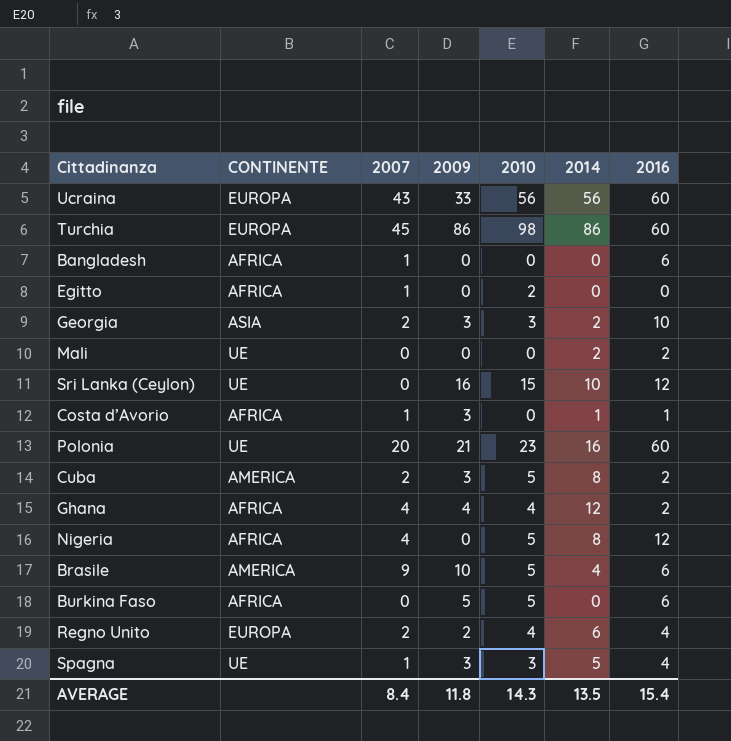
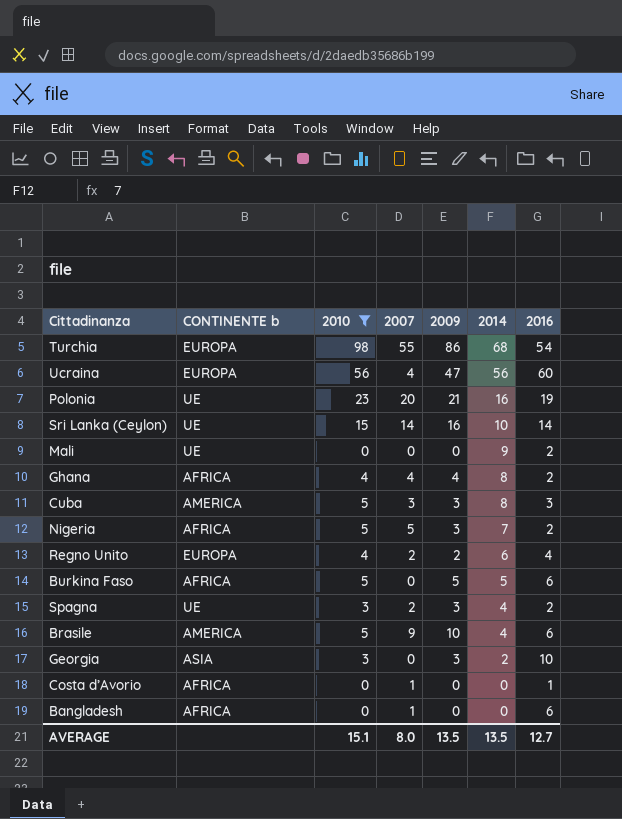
filter: none -> 2010 != 2
row order: none -> 2014 descending
column name: CONTINENTE -> CONTINENTE b
column 2010 | position: 5 -> 3
Turchia | 2007: 45 -> 55
Turchia | 2014: 86 -> 68
Turchia | 2016: 60 -> 54
Ucraina | 2007: 43 -> 4
Ucraina | 2009: 33 -> 47
Polonia | 2016: 60 -> 19
Sri Lanka (Ceylon) | 2007: 0 -> 14
Sri Lanka (Ceylon) | 2016: 12 -> 14
Mali | 2014: 2 -> 9
Ghana | 2014: 12 -> 8
Cuba | 2007: 2 -> 3
Cuba | 2016: 2 -> 3
Nigeria | 2007: 4 -> 5
Nigeria | 2009: 0 -> 3
Nigeria | 2014: 8 -> 7
Nigeria | 2016: 12 -> 2
Burkina Faso | 2014: 0 -> 5
Spagna | 2007: 1 -> 2
Spagna | 2014: 5 -> 4
Spagna | 2016: 4 -> 2
Georgia | 2007: 2 -> 0
Costa d’Avorio | 2009: 3 -> 0
Costa d’Avorio | 2014: 1 -> 0
AVERAGE | 2010: 14.3 -> 15.1
AVERAGE | 2007: 8.4 -> 8.0
AVERAGE | 2009: 11.8 -> 13.5
AVERAGE | 2016: 15.4 -> 12.7

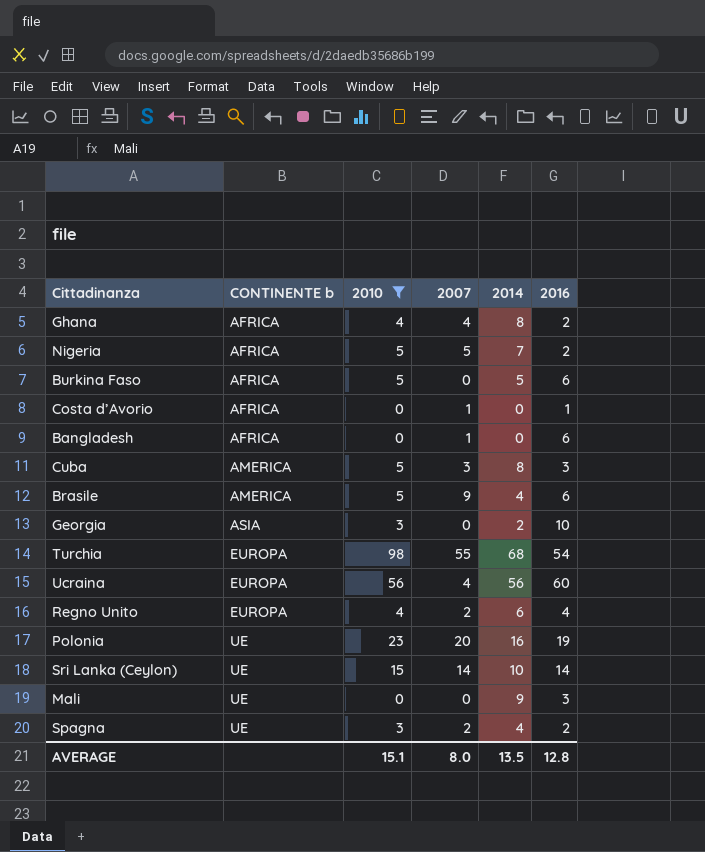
row order: 2014 descending -> CONTINENTE b ascending
column 2009 | position: 5 -> none
Mali | 2016: 2 -> 3
AVERAGE | 2016: 12.7 -> 12.8

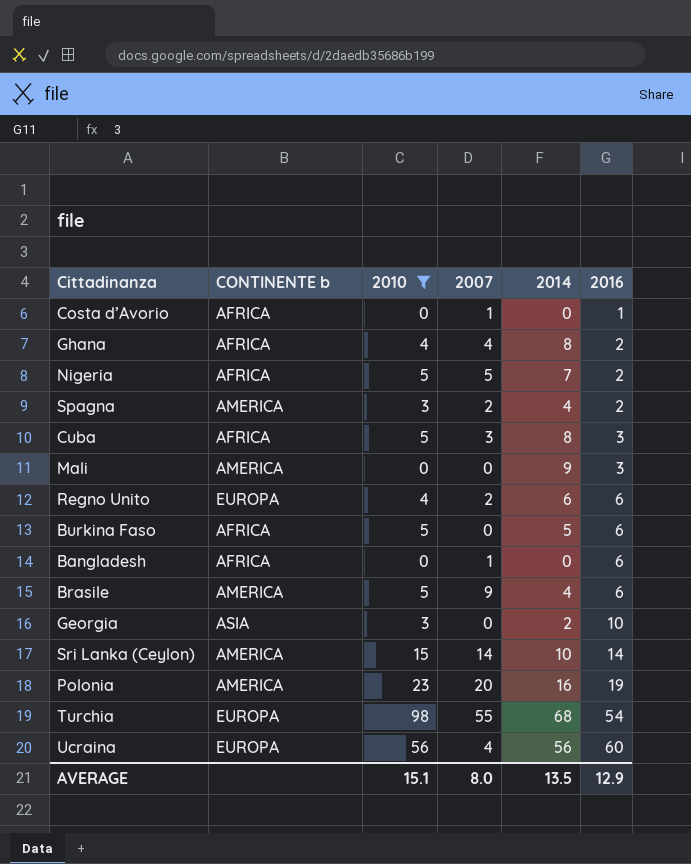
row order: CONTINENTE b ascending -> 2016 ascending
Spagna | CONTINENTE b: UE -> AMERICA
Cuba | CONTINENTE b: AMERICA -> AFRICA
Mali | CONTINENTE b: UE -> AMERICA
Regno Unito | 2016: 4 -> 6
Sri Lanka (Ceylon) | CONTINENTE b: UE -> AMERICA
Polonia | CONTINENTE b: UE -> AMERICA
AVERAGE | 2016: 12.8 -> 12.9

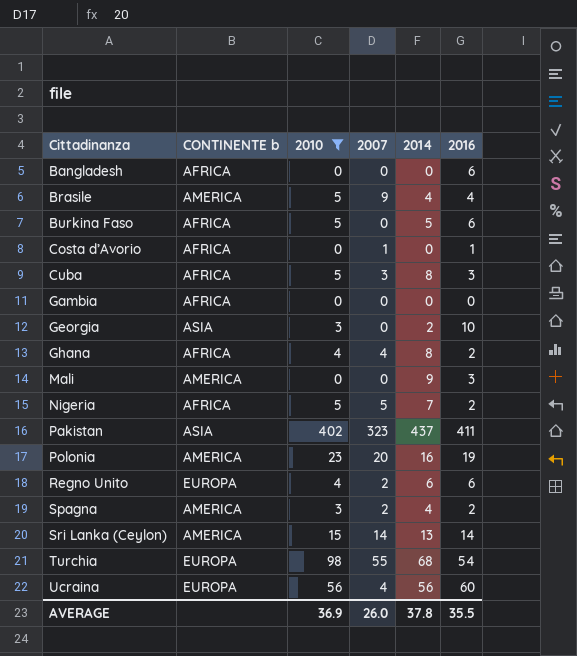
row order: 2016 ascending -> Cittadinanza ascending
Bangladesh | 2007: 1 -> 0
Brasile | 2016: 6 -> 4
row Gambia: none -> AFRICA | 0 | 0 | 0 | 0
row Pakistan: none -> ASIA | 402 | 323 | 437 | 411
Sri Lanka (Ceylon) | 2014: 10 -> 13
AVERAGE | 2010: 15.1 -> 36.9
AVERAGE | 2007: 8.0 -> 26.0
AVERAGE | 2014: 13.5 -> 37.8
AVERAGE | 2016: 12.9 -> 35.5

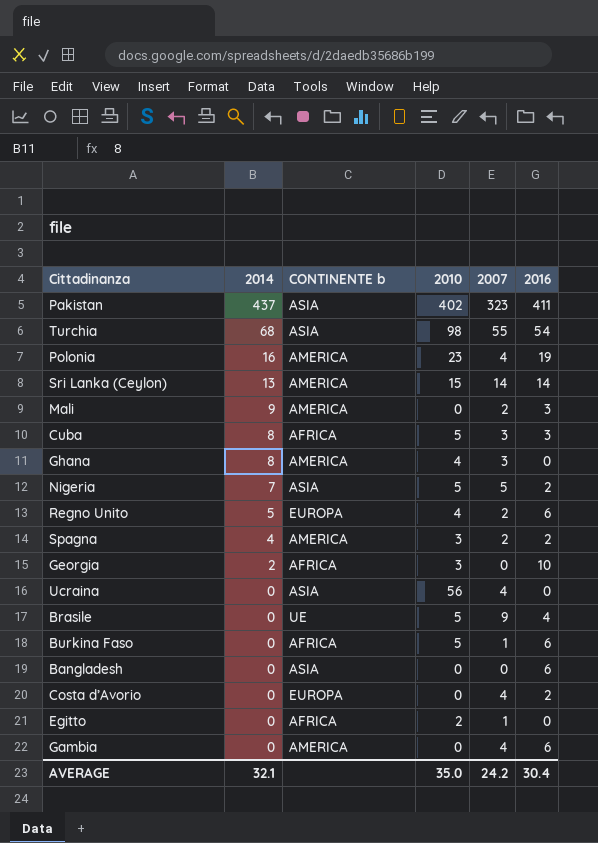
filter: 2010 != 2 -> none
row order: Cittadinanza ascending -> 2014 descending
column 2014 | position: 5 -> 2
Turchia | CONTINENTE b: EUROPA -> ASIA
Polonia | 2007: 20 -> 4
Mali | 2007: 0 -> 2
Ghana | CONTINENTE b: AFRICA -> AMERICA
Ghana | 2007: 4 -> 3
Ghana | 2016: 2 -> 0
Nigeria | CONTINENTE b: AFRICA -> ASIA
Regno Unito | 2014: 6 -> 5
Georgia | CONTINENTE b: ASIA -> AFRICA
Ucraina | 2014: 56 -> 0
Ucraina | CONTINENTE b: EUROPA -> ASIA
Ucraina | 2016: 60 -> 0
Brasile | 2014: 4 -> 0
Brasile | CONTINENTE b: AMERICA -> UE
Burkina Faso | 2014: 5 -> 0
Burkina Faso | 2007: 0 -> 1
Bangladesh | CONTINENTE b: AFRICA -> ASIA
Costa d’Avorio | CONTINENTE b: AFRICA -> EUROPA
Costa d’Avorio | 2007: 1 -> 4
Costa d’Avorio | 2016: 1 -> 2
Gambia | CONTINENTE b: AFRICA -> AMERICA
Gambia | 2007: 0 -> 4
Gambia | 2016: 0 -> 6
AVERAGE | 2014: 37.8 -> 32.1
AVERAGE | 2010: 36.9 -> 35.0
AVERAGE | 2007: 26.0 -> 24.2
AVERAGE | 2016: 35.5 -> 30.4

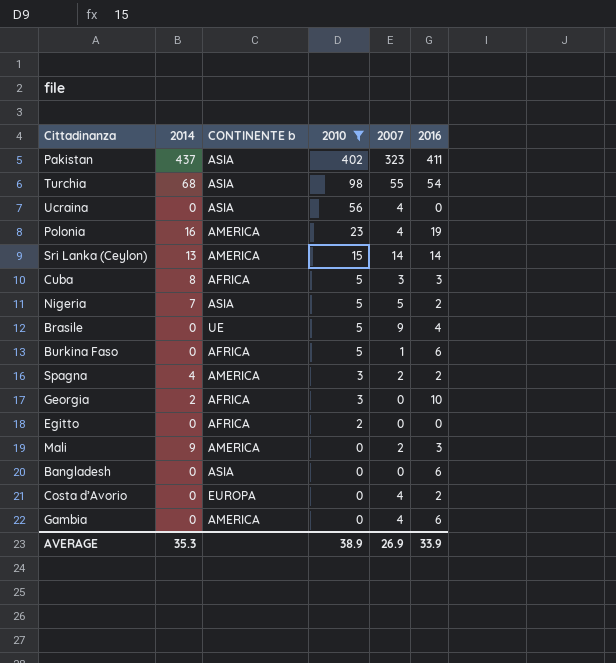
filter: none -> 2010 != 4
row order: 2014 descending -> 2010 descending
Egitto | 2007: 1 -> 0
AVERAGE | 2014: 32.1 -> 35.3
AVERAGE | 2010: 35.0 -> 38.9
AVERAGE | 2007: 24.2 -> 26.9
AVERAGE | 2016: 30.4 -> 33.9

